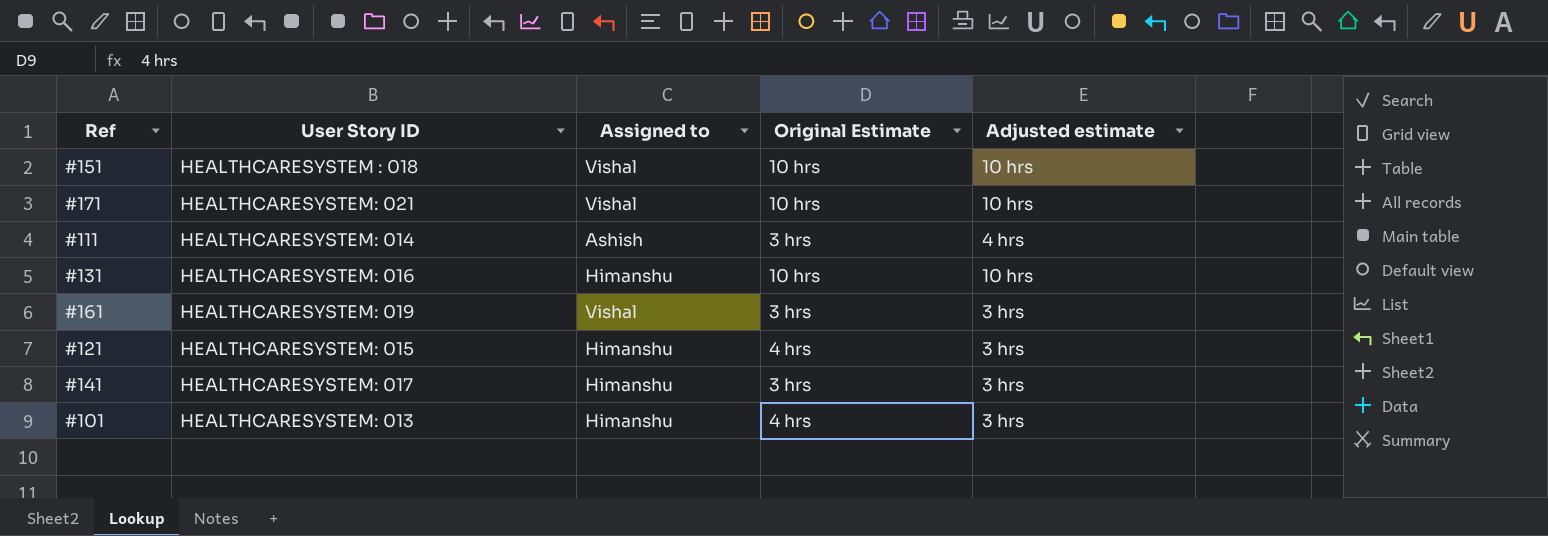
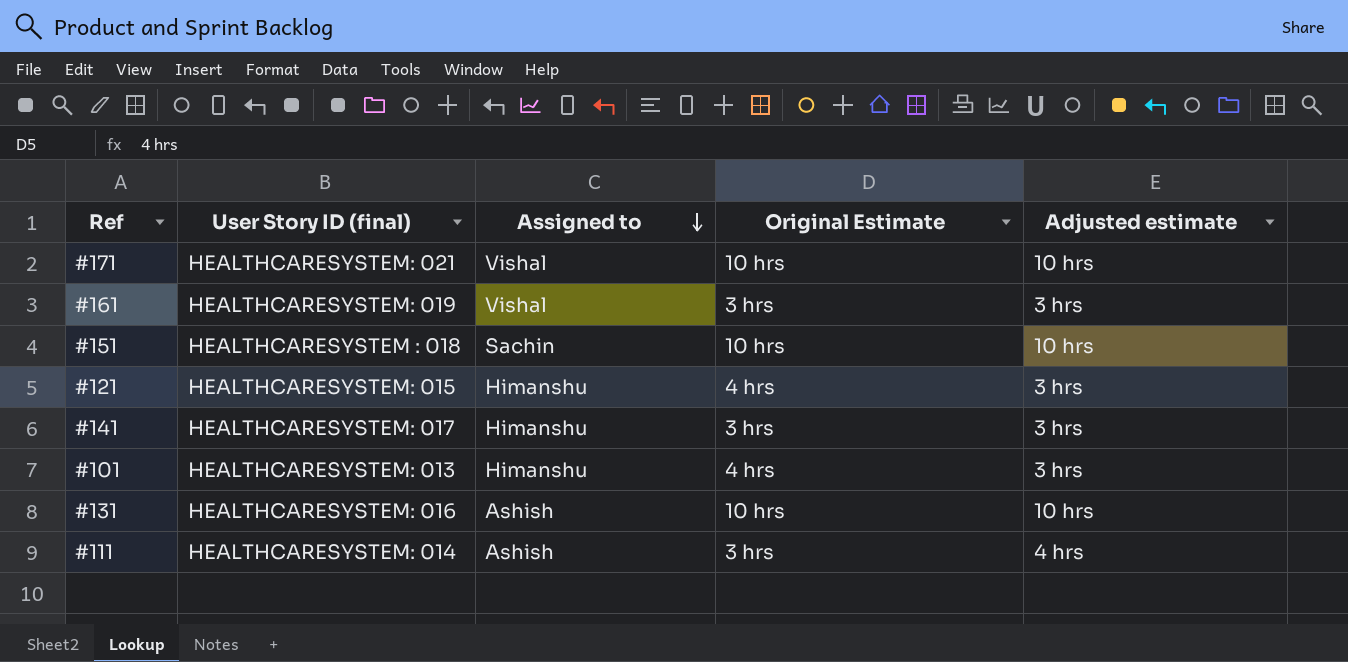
row order: none -> Assigned to descending
column name: User Story ID -> User Story ID (final)
#151 | Assigned to: Vishal -> Sachin
#131 | Assigned to: Himanshu -> Ashish

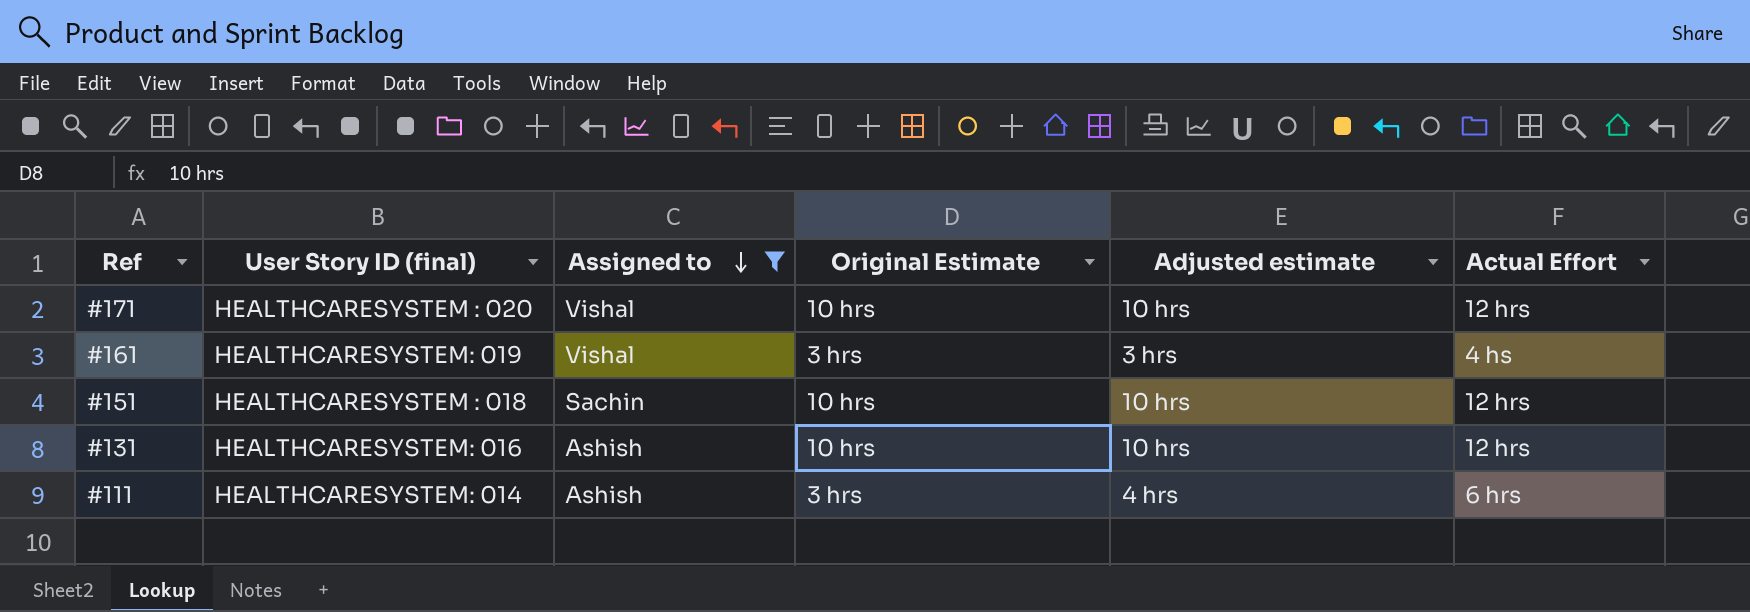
filter: none -> Assigned to != Himanshu
column Actual Effort | position: none -> 6
#171 | User Story ID (final): HEALTHCARESYSTEM: 021 -> HEALTHCARESYSTEM : 020

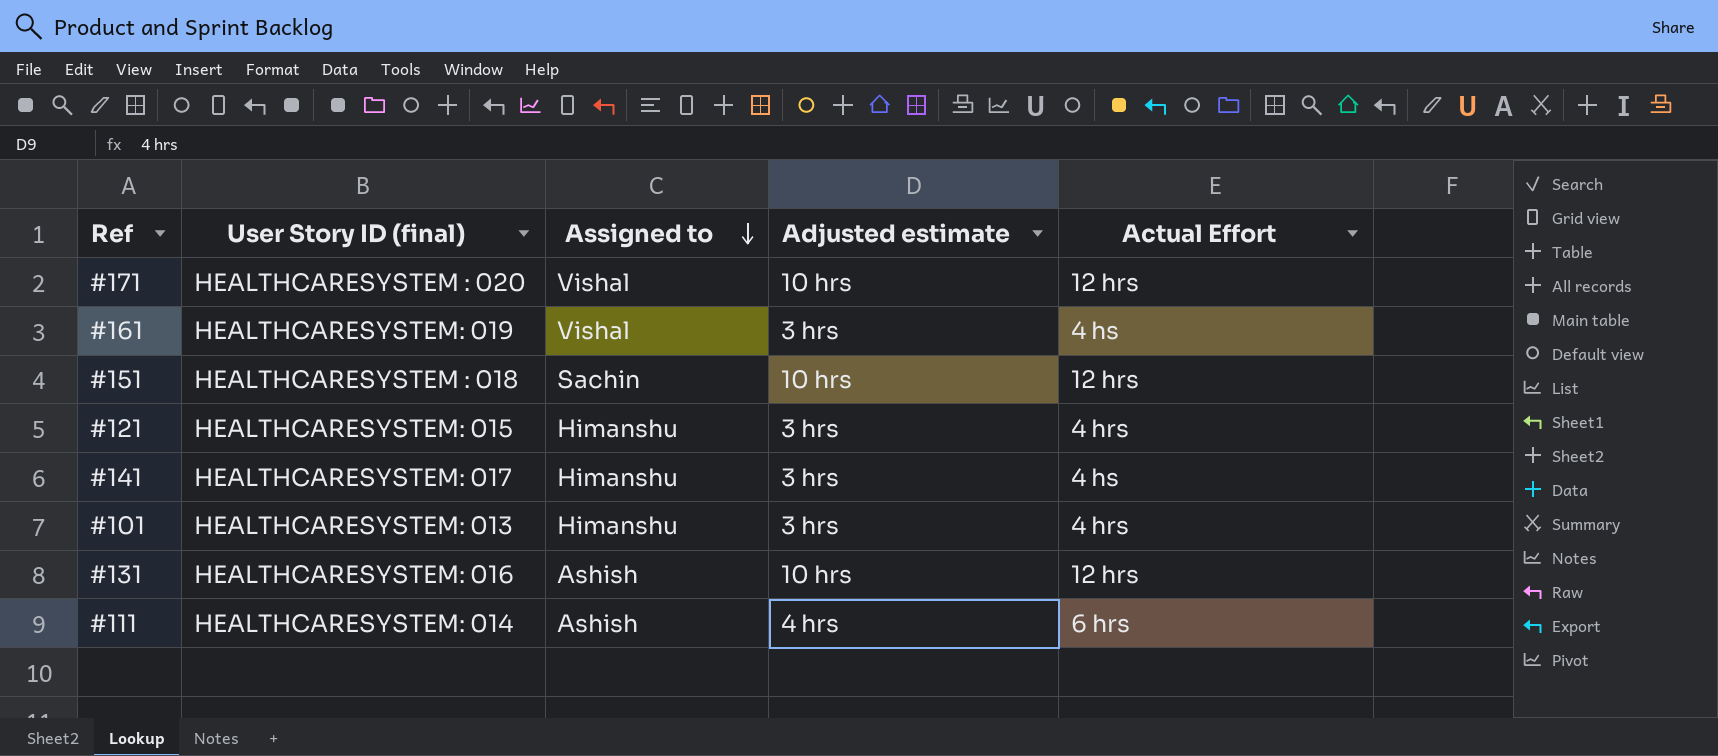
filter: Assigned to != Himanshu -> none
column Original Estimate | position: 4 -> none

